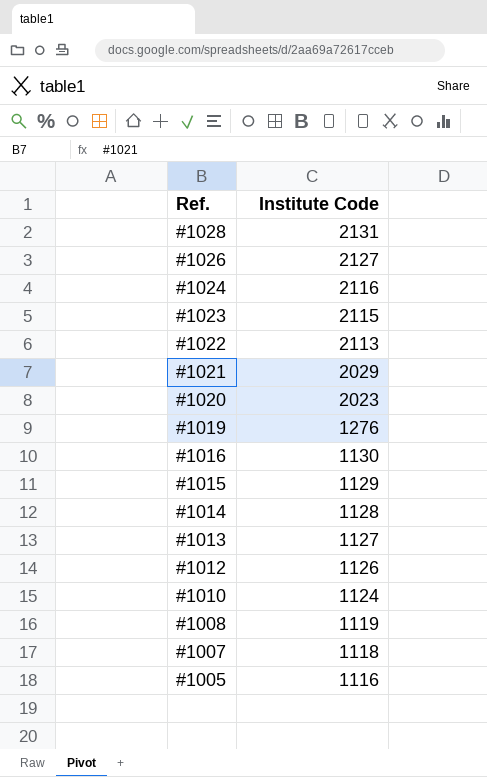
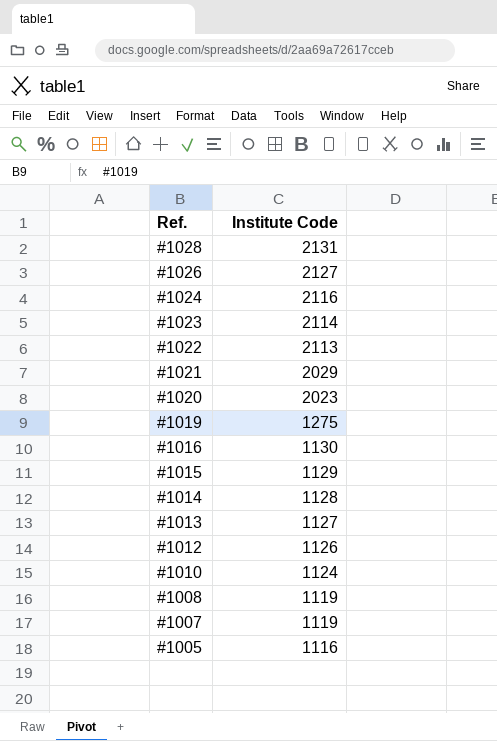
#1023 | Institute Code: 2115 -> 2114
#1019 | Institute Code: 1276 -> 1275
#1007 | Institute Code: 1118 -> 1119

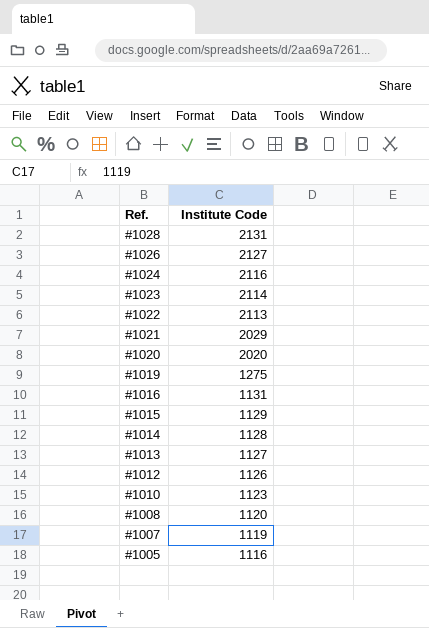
#1020 | Institute Code: 2023 -> 2020
#1016 | Institute Code: 1130 -> 1131
#1010 | Institute Code: 1124 -> 1123
#1008 | Institute Code: 1119 -> 1120

